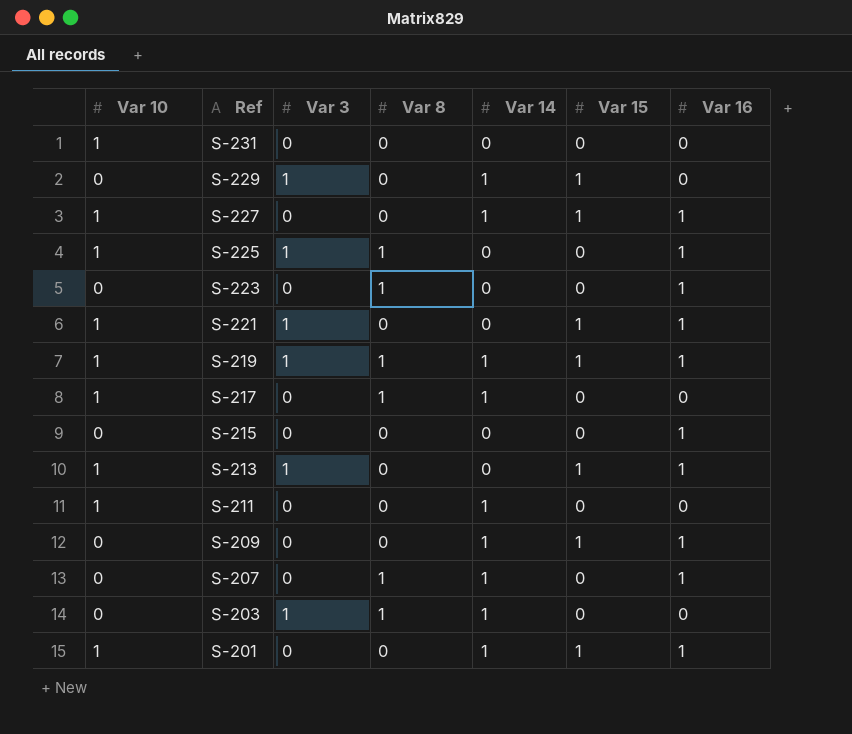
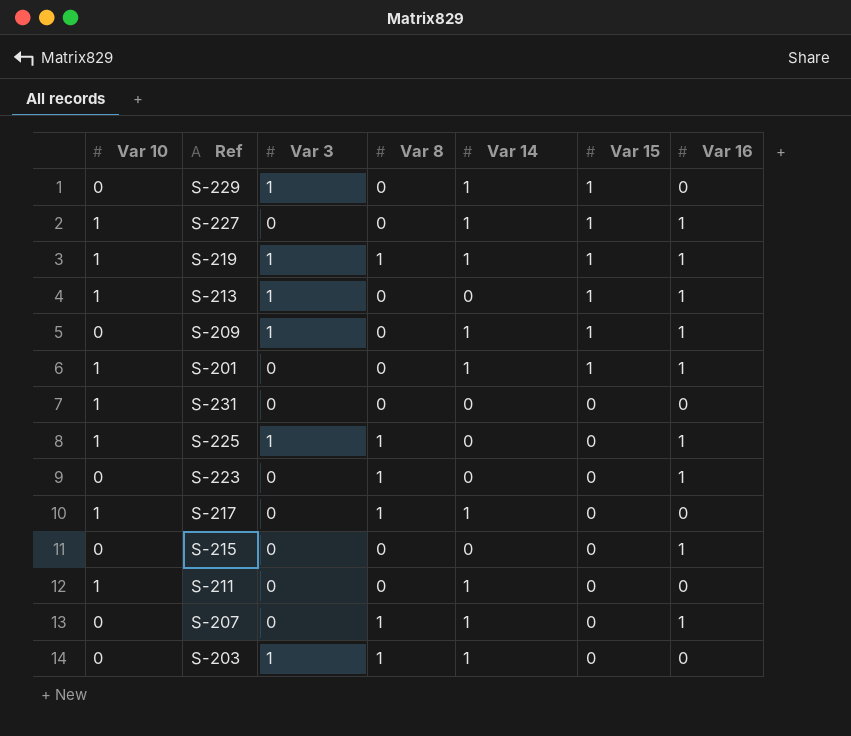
row order: Ref descending -> Var 15 descending
row S-221: 1 | 1 | 0 | 0 | 1 | 1 -> none
S-209 | Var 3: 0 -> 1

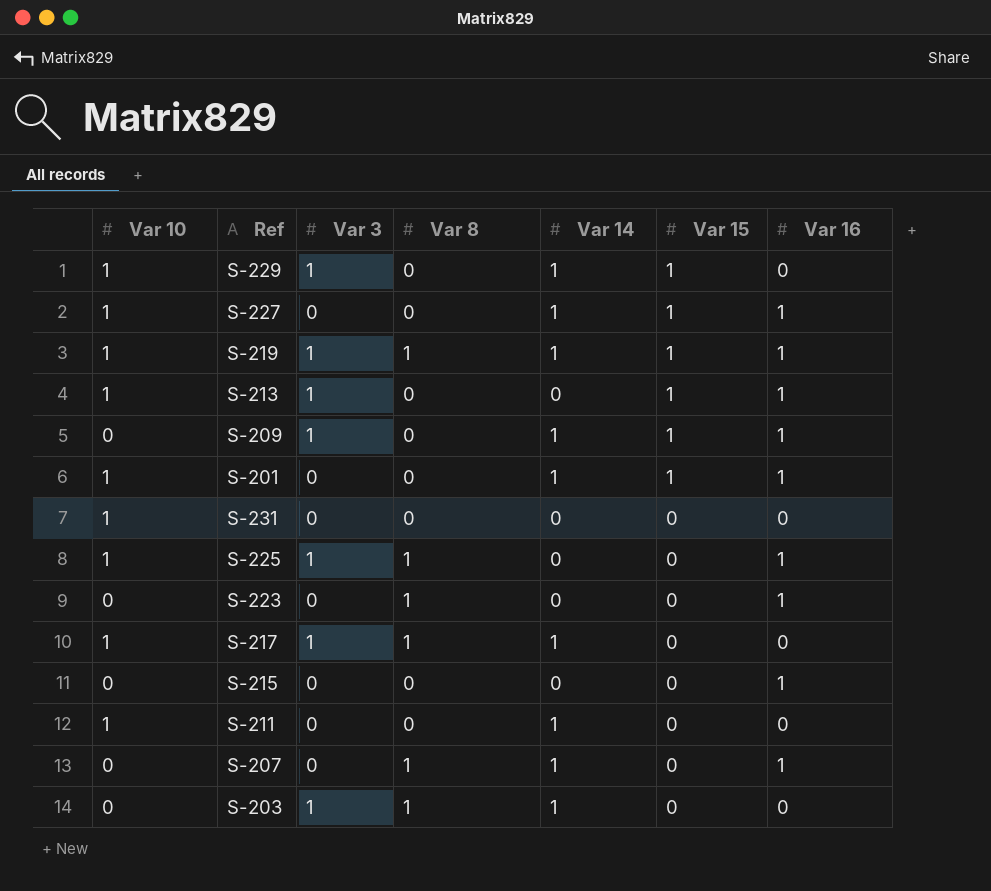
S-229 | Var 10: 0 -> 1
S-217 | Var 3: 0 -> 1

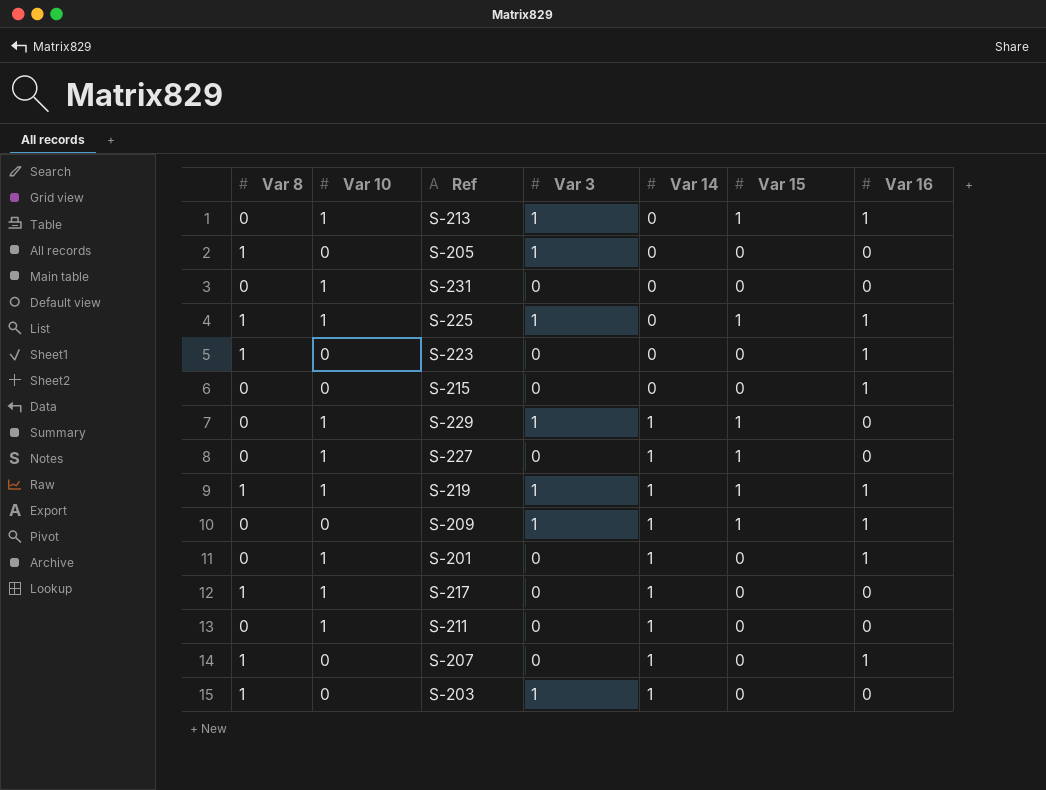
row order: Var 15 descending -> Var 14 ascending
column Var 8 | position: 4 -> 1
row S-205: none -> 1 | 0 | 1 | 0 | 0 | 0
S-225 | Var 15: 0 -> 1
S-227 | Var 16: 1 -> 0
S-201 | Var 15: 1 -> 0
S-217 | Var 3: 1 -> 0

